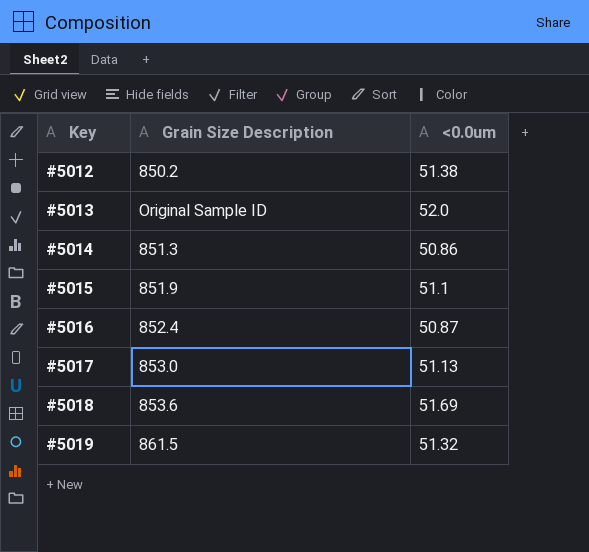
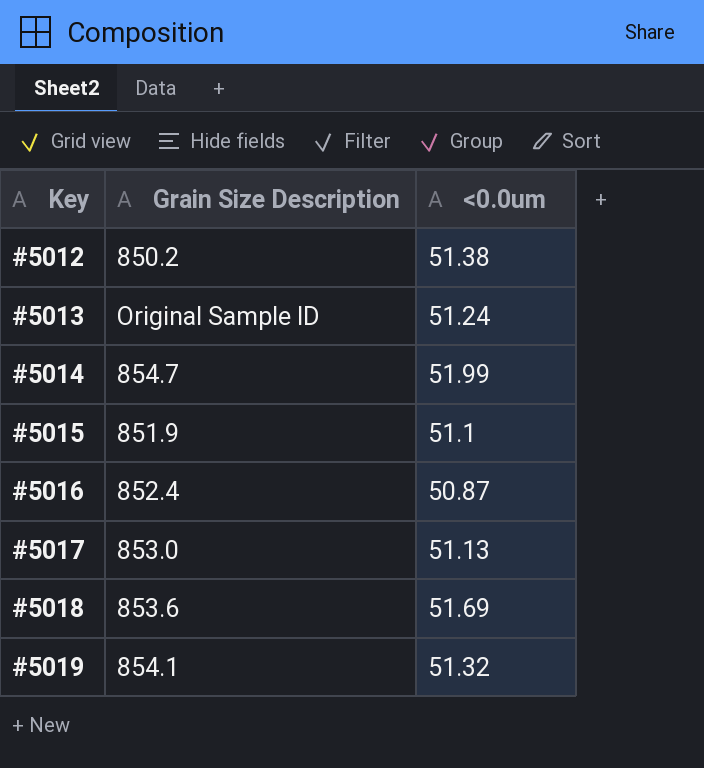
#5013 | <0.0um: 52.0 -> 51.24
#5014 | Grain Size Description: 851.3 -> 854.7
#5014 | <0.0um: 50.86 -> 51.99
#5019 | Grain Size Description: 861.5 -> 854.1

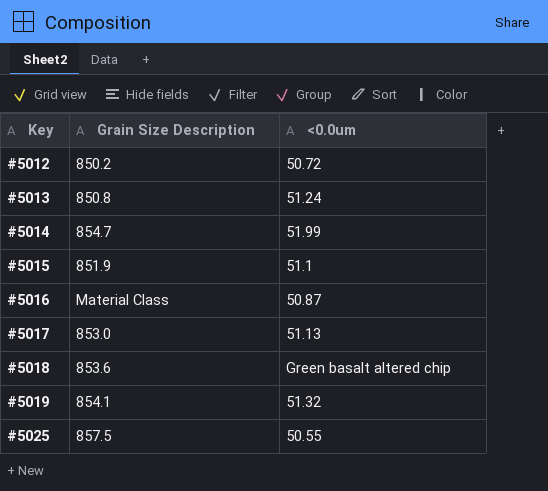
#5012 | <0.0um: 51.38 -> 50.72
#5013 | Grain Size Description: Original Sample ID -> 850.8
#5016 | Grain Size Description: 852.4 -> Material Class
#5018 | <0.0um: 51.69 -> Green basalt altered chip
row #5025: none -> 857.5 | 50.55

